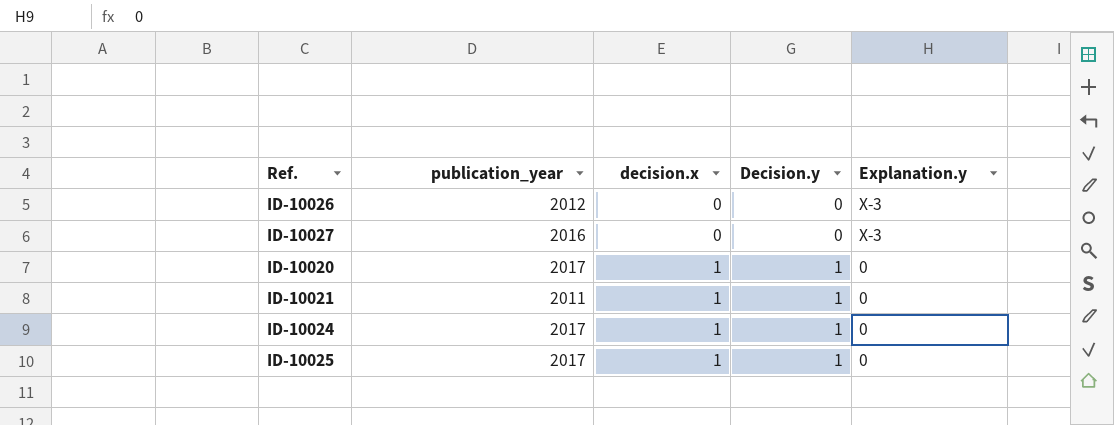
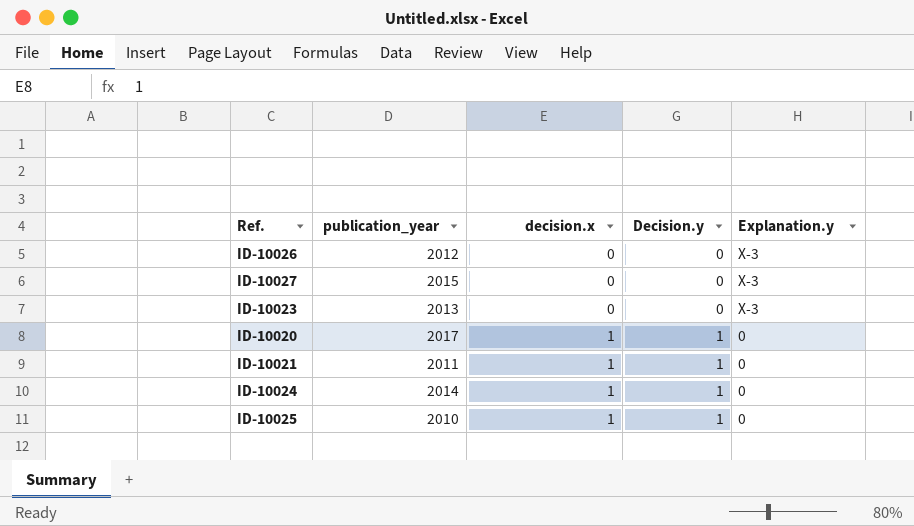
ID-10027 | publication_year: 2016 -> 2015
row ID-10023: none -> 2013 | 0 | 0 | X-3
ID-10024 | publication_year: 2017 -> 2014
ID-10025 | publication_year: 2017 -> 2010

